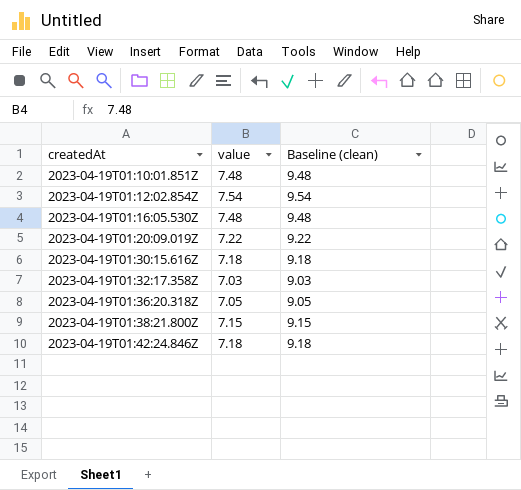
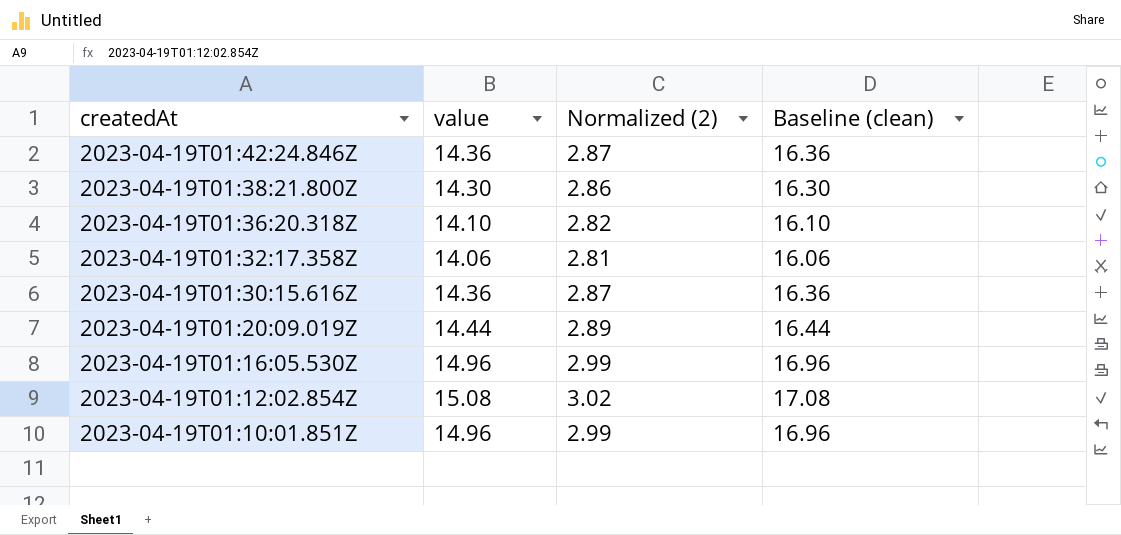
row order: createdAt ascending -> createdAt descending
column Normalized (2) | formula: none -> [value] * 0.2
2023-04-19T01:42:24.846Z | value: 7.18 -> 14.36
2023-04-19T01:42:24.846Z | Baseline (clean): 9.18 -> 16.36
2023-04-19T01:38:21.800Z | value: 7.15 -> 14.30
2023-04-19T01:38:21.800Z | Baseline (clean): 9.15 -> 16.30
2023-04-19T01:36:20.318Z | value: 7.05 -> 14.10
2023-04-19T01:36:20.318Z | Baseline (clean): 9.05 -> 16.10
2023-04-19T01:32:17.358Z | value: 7.03 -> 14.06
2023-04-19T01:32:17.358Z | Baseline (clean): 9.03 -> 16.06
2023-04-19T01:30:15.616Z | value: 7.18 -> 14.36
2023-04-19T01:30:15.616Z | Baseline (clean): 9.18 -> 16.36
2023-04-19T01:20:09.019Z | value: 7.22 -> 14.44
2023-04-19T01:20:09.019Z | Baseline (clean): 9.22 -> 16.44
2023-04-19T01:16:05.530Z | value: 7.48 -> 14.96
2023-04-19T01:16:05.530Z | Baseline (clean): 9.48 -> 16.96
2023-04-19T01:12:02.854Z | value: 7.54 -> 15.08
2023-04-19T01:12:02.854Z | Baseline (clean): 9.54 -> 17.08
2023-04-19T01:10:01.851Z | value: 7.48 -> 14.96
2023-04-19T01:10:01.851Z | Baseline (clean): 9.48 -> 16.96

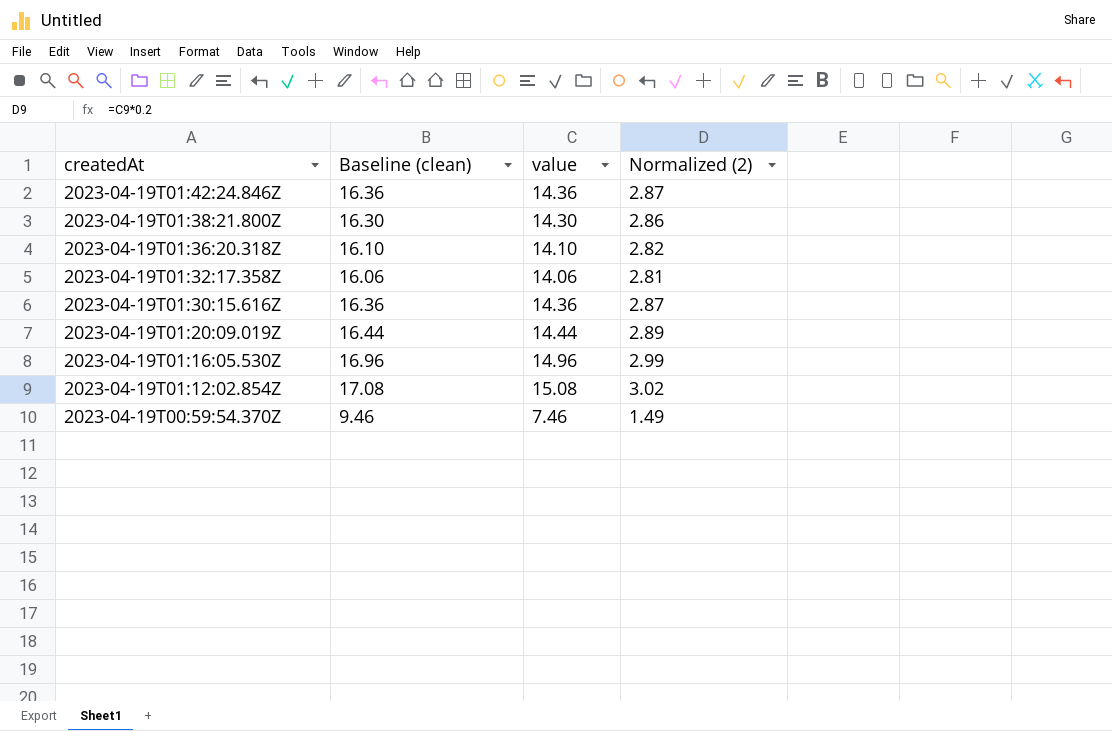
column Baseline (clean) | position: 4 -> 2
row 2023-04-19T01:10:01.851Z: 14.96 | 2.99 | 16.96 -> none
row 2023-04-19T00:59:54.370Z: none -> 9.46 | 7.46 | 1.49

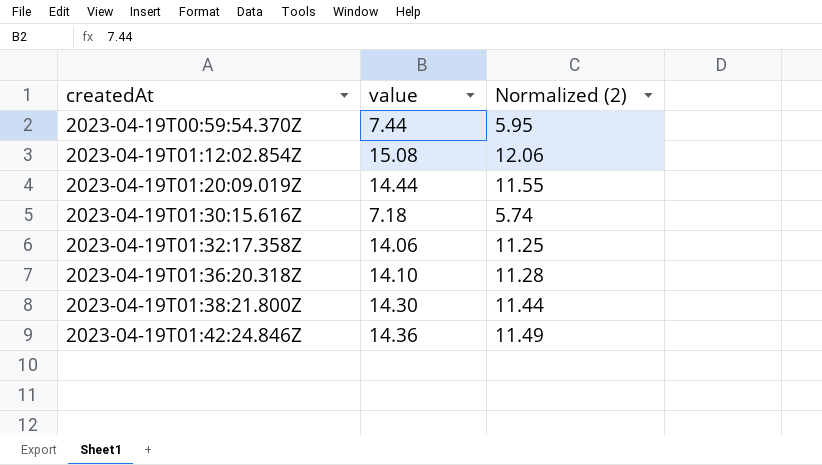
row order: createdAt descending -> createdAt ascending
column Baseline (clean) | formula: [value] + 2 -> none
column Normalized (2) | formula: [value] * 0.2 -> [value] * 0.8
row 2023-04-19T01:16:05.530Z: 16.96 | 14.96 | 2.99 -> none
2023-04-19T00:59:54.370Z | value: 7.46 -> 7.44
2023-04-19T01:30:15.616Z | value: 14.36 -> 7.18

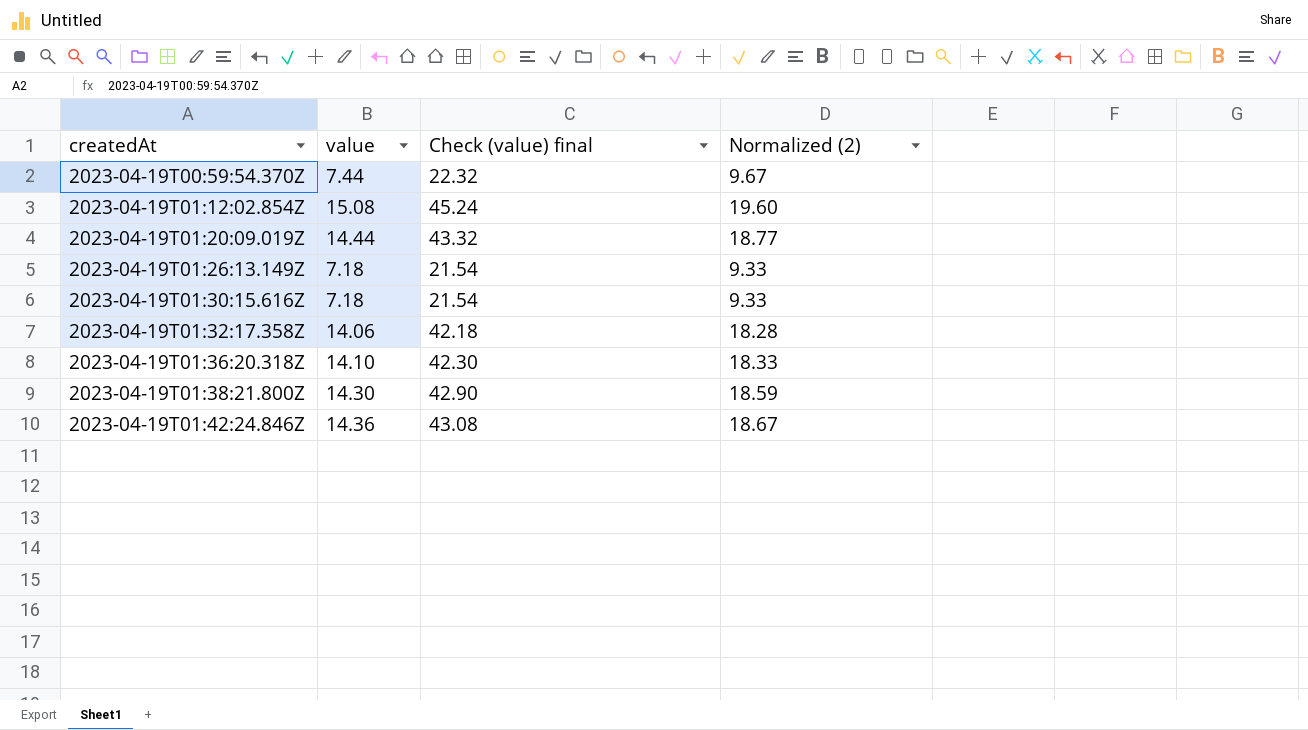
column Check (value) final | formula: none -> [value] * 3
column Normalized (2) | formula: [value] * 0.8 -> [value] * 1.3
row 2023-04-19T01:26:13.149Z: none -> 7.18 | 21.54 | 9.33

